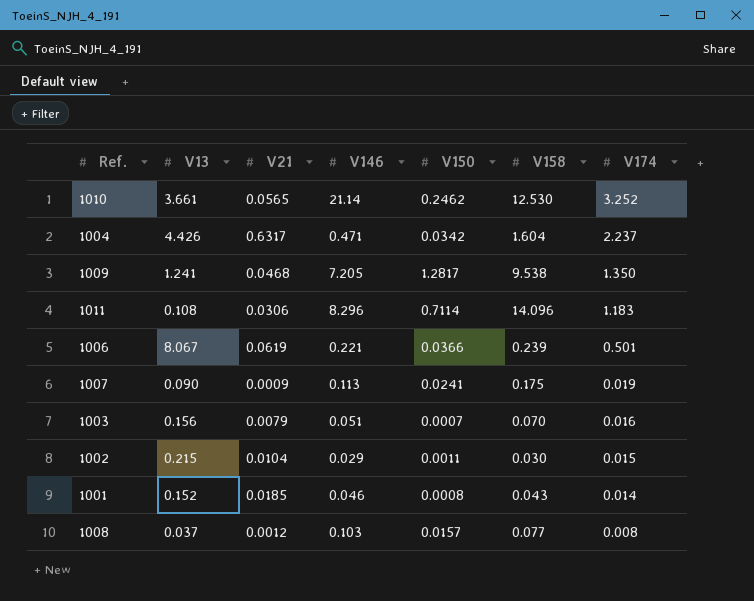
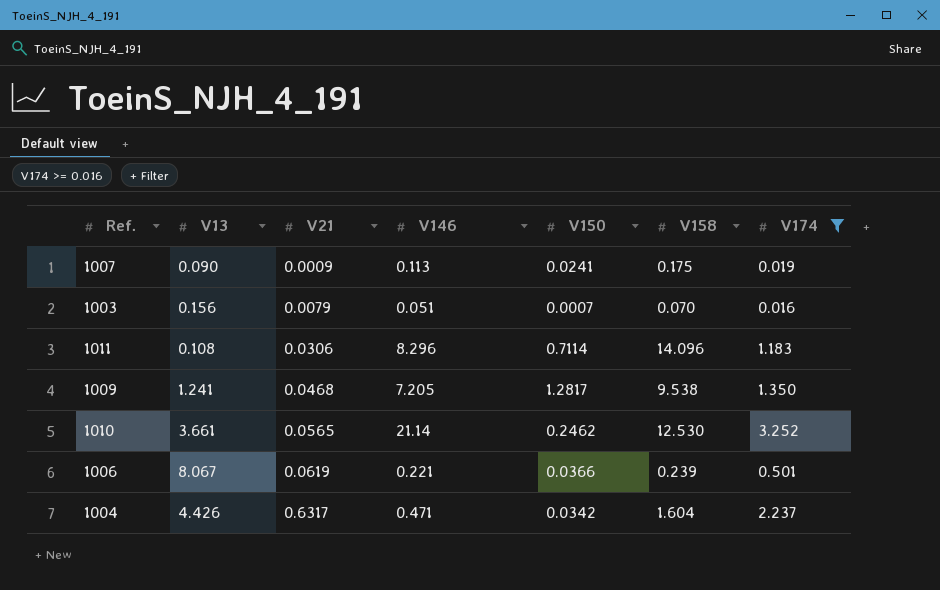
filter: none -> V174 >= 0.016
row order: V174 descending -> V21 ascending

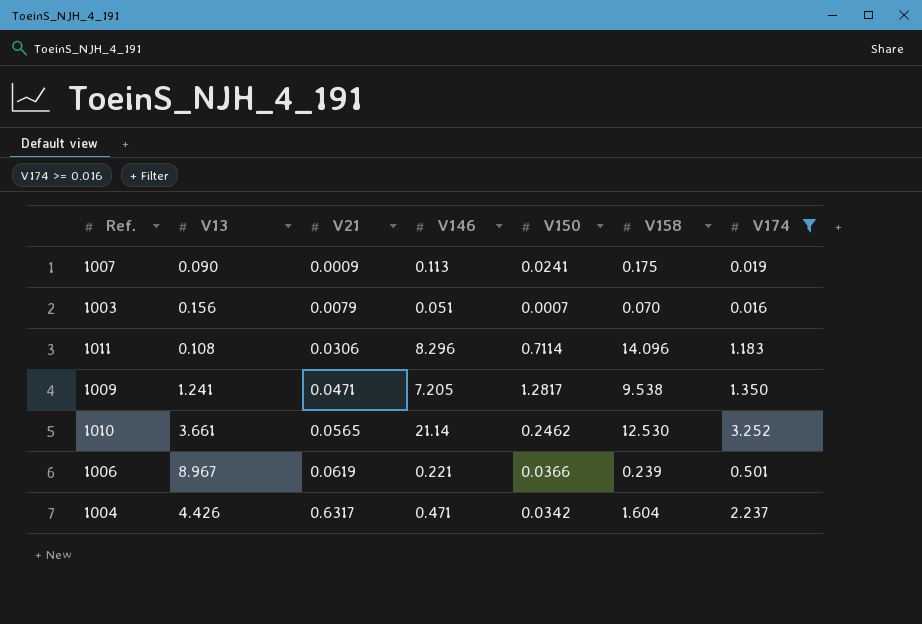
1009 | V21: 0.0468 -> 0.0471
1006 | V13: 8.067 -> 8.967

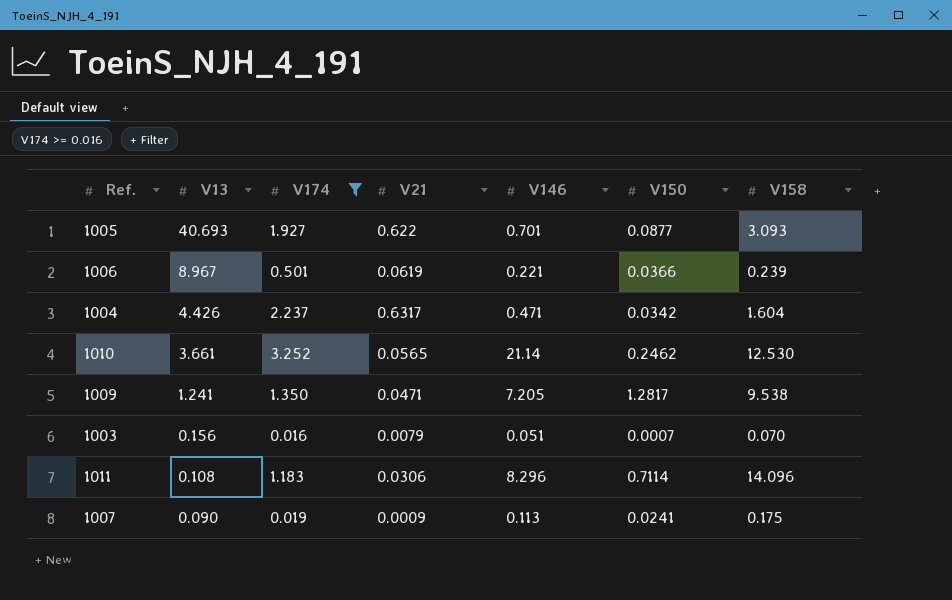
row order: V21 ascending -> V13 descending
column V174 | position: 7 -> 3
row 1005: none -> 40.693 | 1.927 | 0.622 | 0.701 | 0.0877 | 3.093

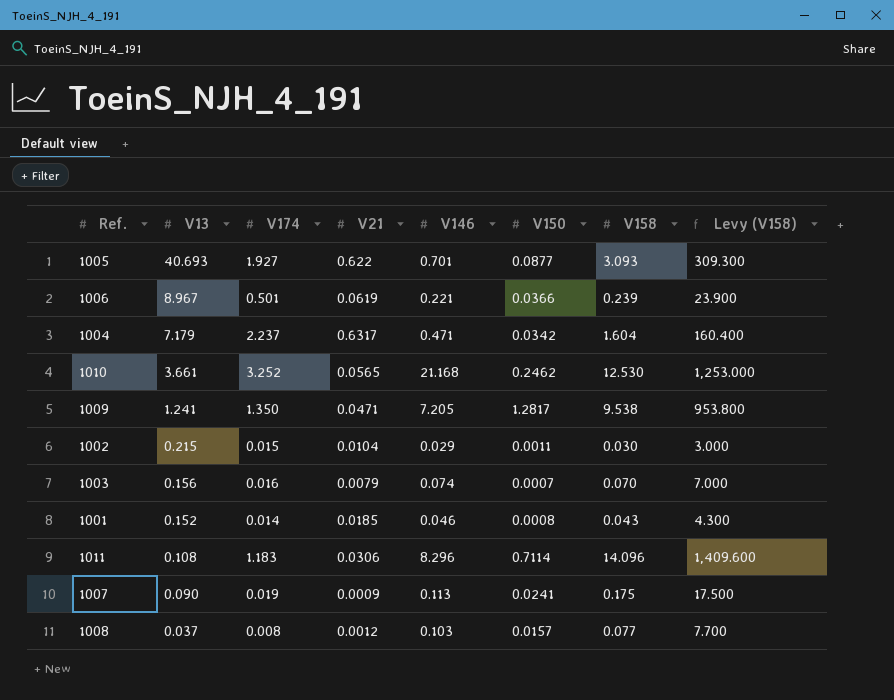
filter: V174 >= 0.016 -> none
column Levy (V158) | formula: none -> [V158] * 100
1004 | V13: 4.426 -> 7.179
1010 | V146: 21.14 -> 21.168
1003 | V146: 0.051 -> 0.074

